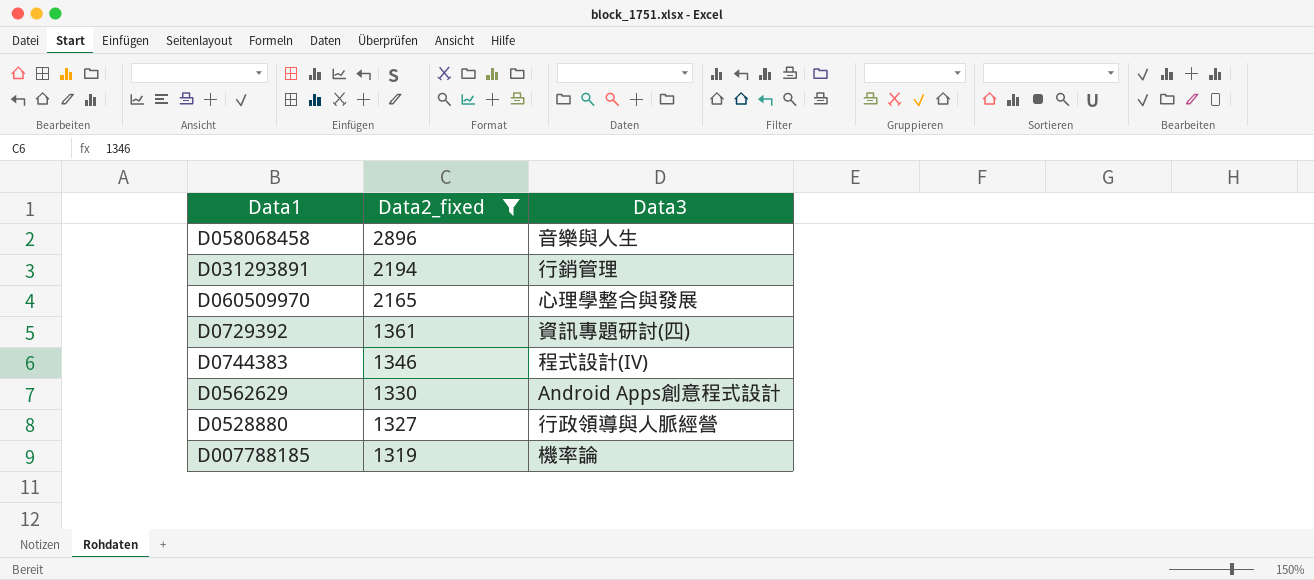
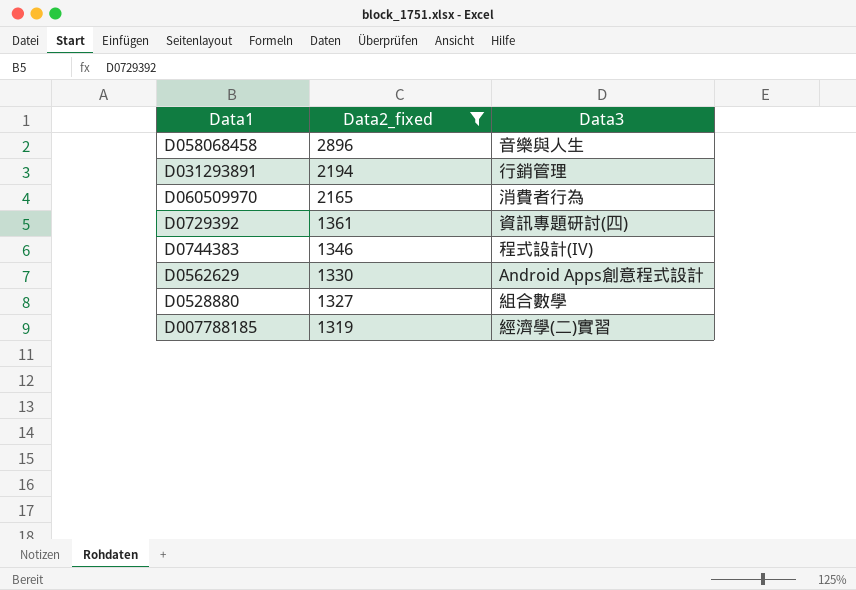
D060509970 | Data3: 心理學整合與發展 -> 消費者行為
D0528880 | Data3: 行政領導與人脈經營 -> 組合數學
D007788185 | Data3: 機率論 -> 經濟學(二)實習

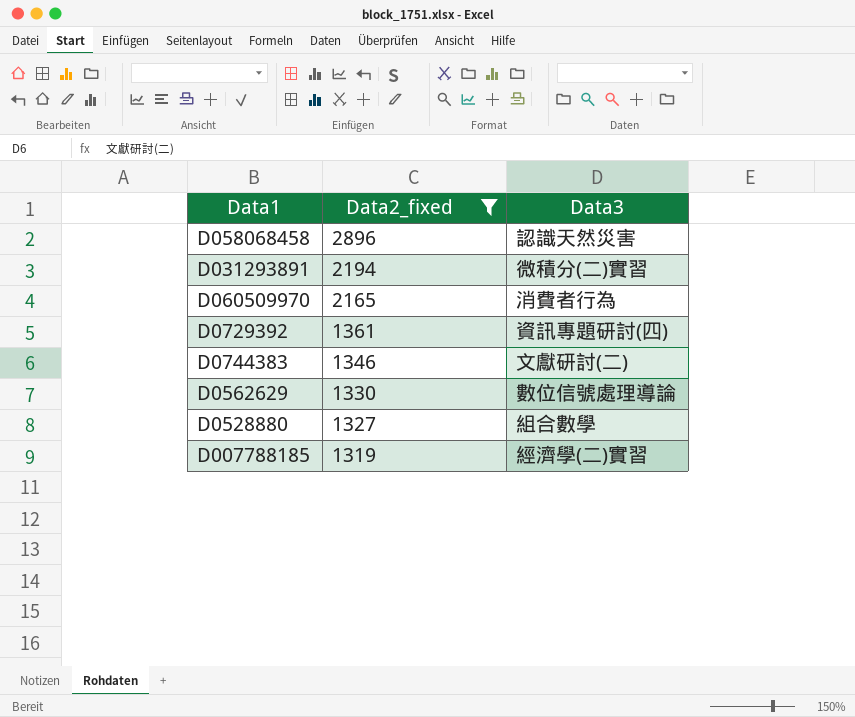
D058068458 | Data3: 音樂與人生 -> 認識天然災害
D031293891 | Data3: 行銷管理 -> 微積分(二)實習
D0744383 | Data3: 程式設計(IV) -> 文獻研討(二)
D0562629 | Data3: Android Apps創意程式設計 -> 數位信號處理導論

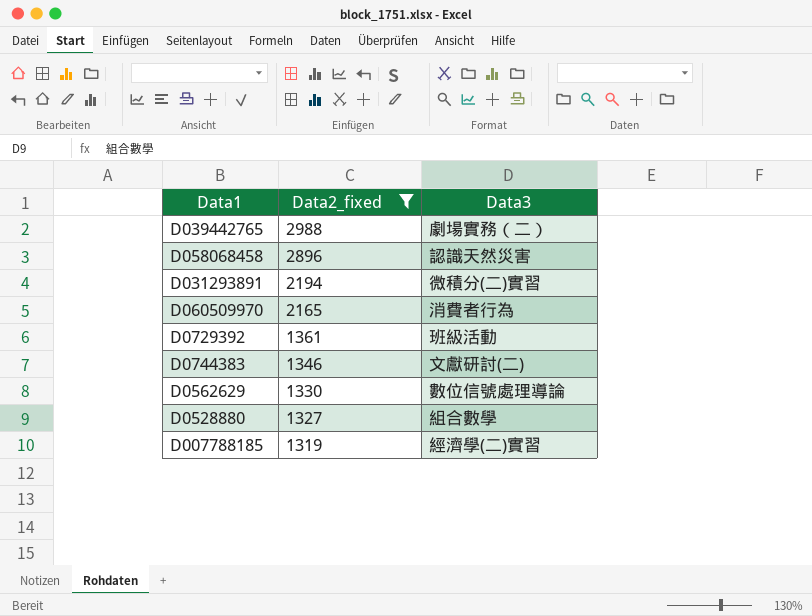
row D039442765: none -> 2988 | 劇場實務（二）
D0729392 | Data3: 資訊專題研討(四) -> 班級活動

